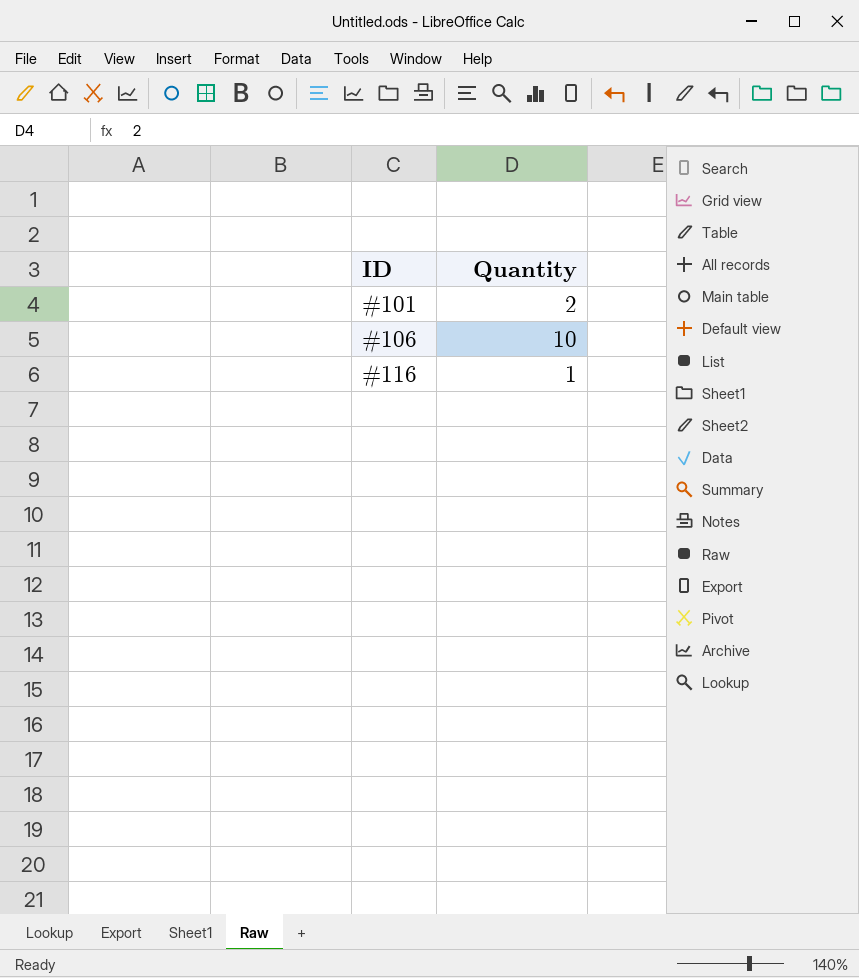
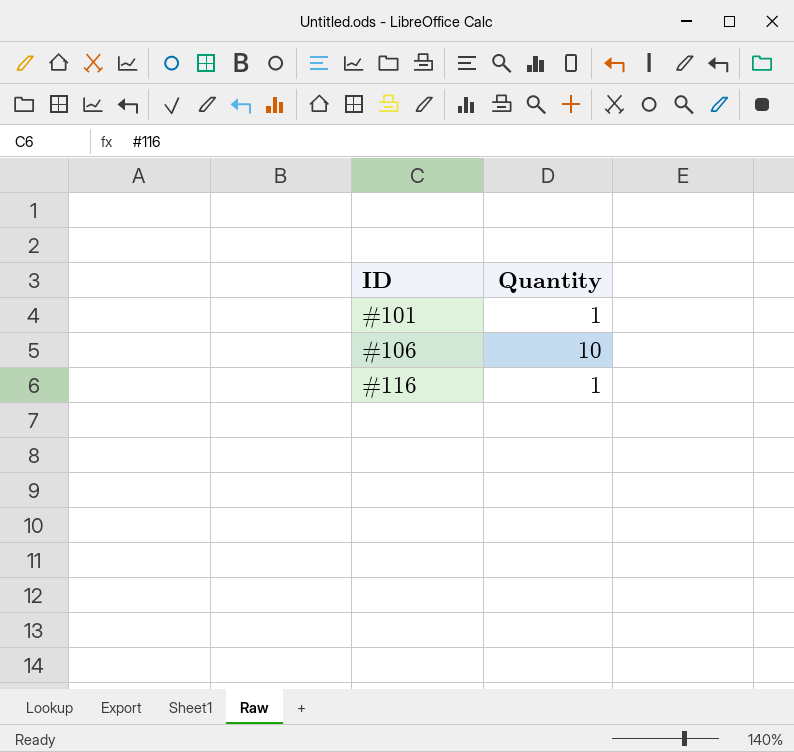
#101 | Quantity: 2 -> 1

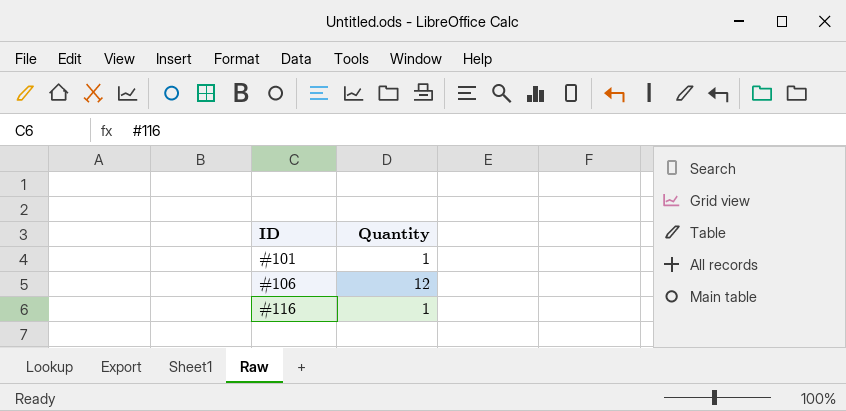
#106 | Quantity: 10 -> 12

